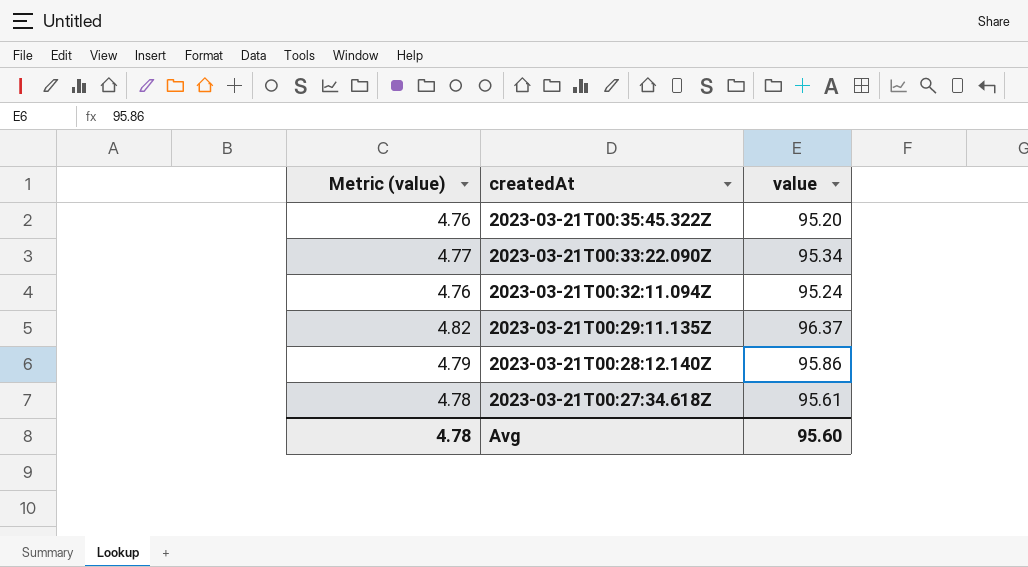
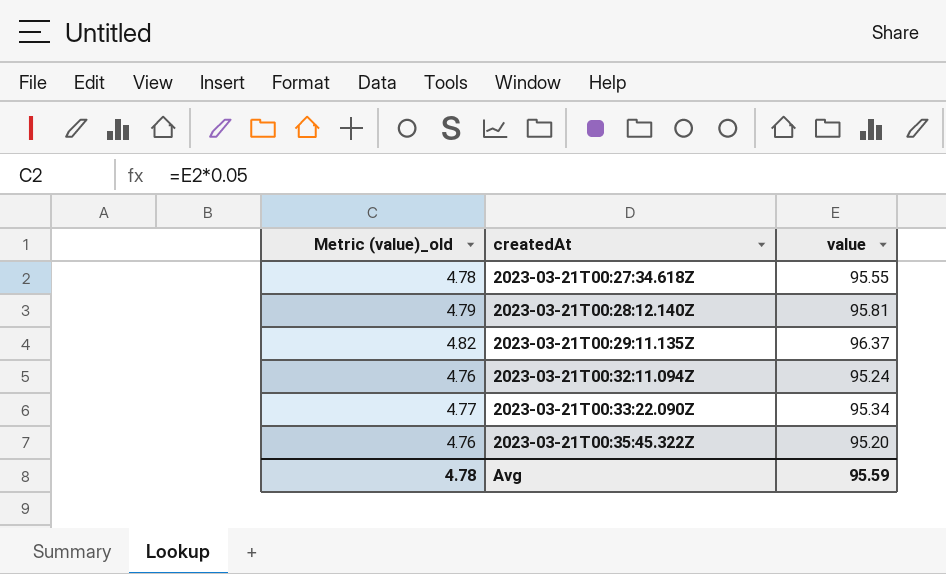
row order: createdAt descending -> createdAt ascending
column name: Metric (value) -> Metric (value)_old
2023-03-21T00:27:34.618Z | value: 95.61 -> 95.55
2023-03-21T00:28:12.140Z | value: 95.86 -> 95.81
Avg | value: 95.60 -> 95.59

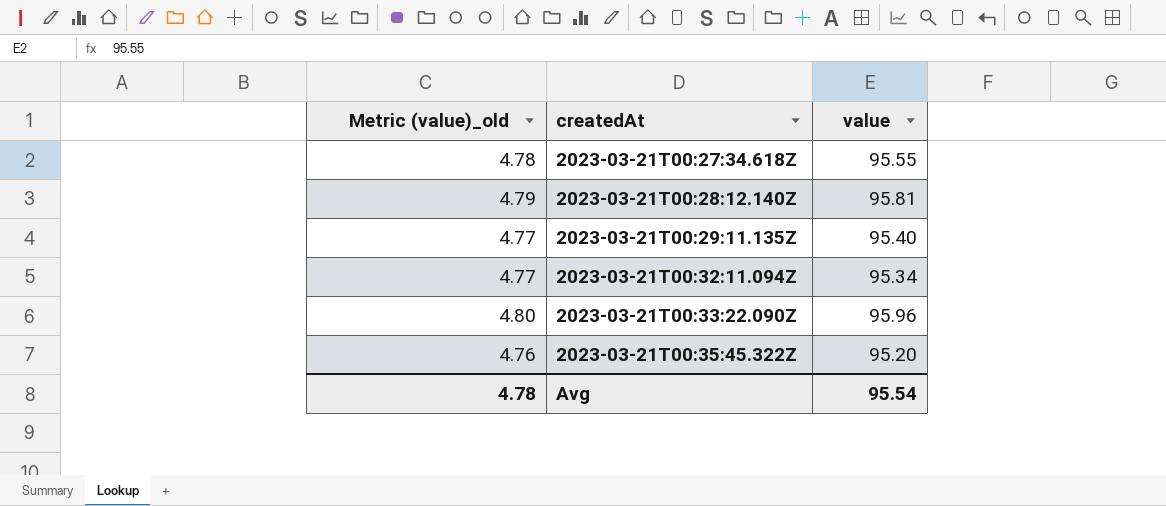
2023-03-21T00:29:11.135Z | Metric (value)_old: 4.82 -> 4.77
2023-03-21T00:29:11.135Z | value: 96.37 -> 95.40
2023-03-21T00:32:11.094Z | Metric (value)_old: 4.76 -> 4.77
2023-03-21T00:32:11.094Z | value: 95.24 -> 95.34
2023-03-21T00:33:22.090Z | Metric (value)_old: 4.77 -> 4.80
2023-03-21T00:33:22.090Z | value: 95.34 -> 95.96
Avg | value: 95.59 -> 95.54

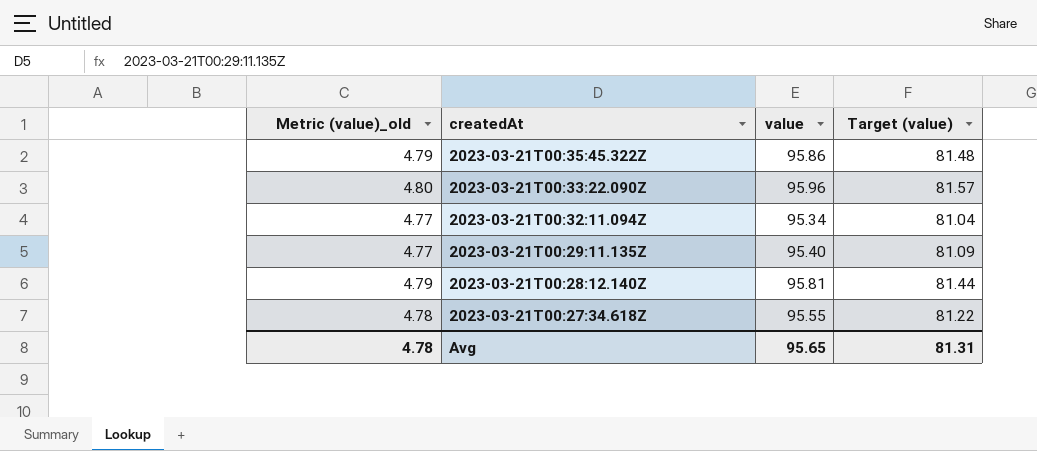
row order: createdAt ascending -> createdAt descending
column Target (value) | formula: none -> [value] * 0.85
2023-03-21T00:35:45.322Z | Metric (value)_old: 4.76 -> 4.79
2023-03-21T00:35:45.322Z | value: 95.20 -> 95.86
Avg | value: 95.54 -> 95.65

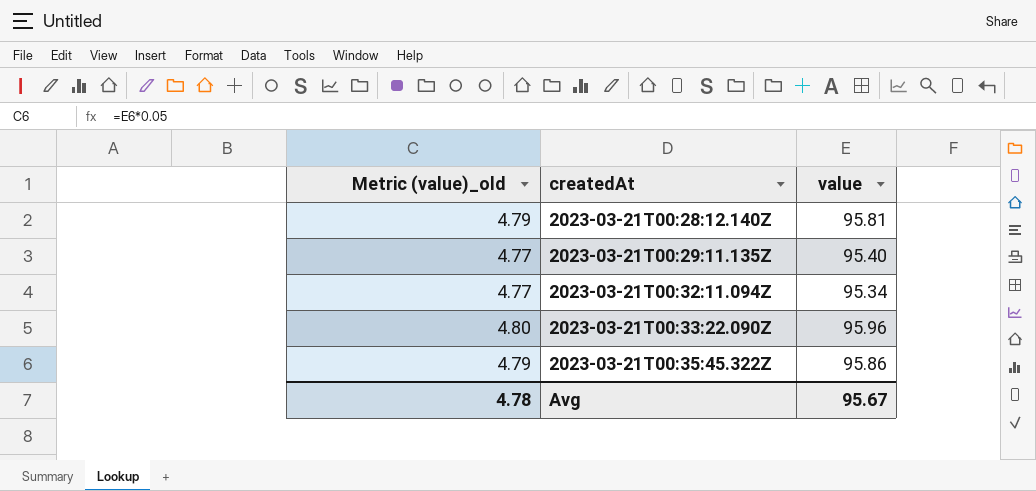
row order: createdAt descending -> createdAt ascending
column Target (value) | formula: [value] * 0.85 -> none
row 2023-03-21T00:27:34.618Z: 4.78 | 95.55 | 81.22 -> none
Avg | value: 95.65 -> 95.67

